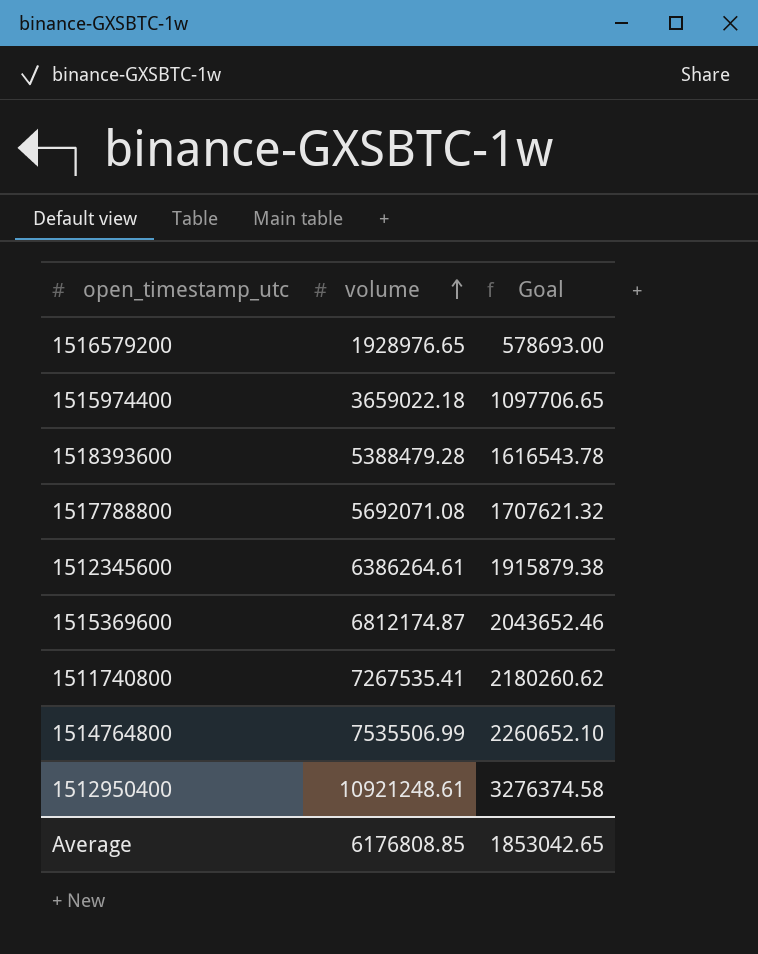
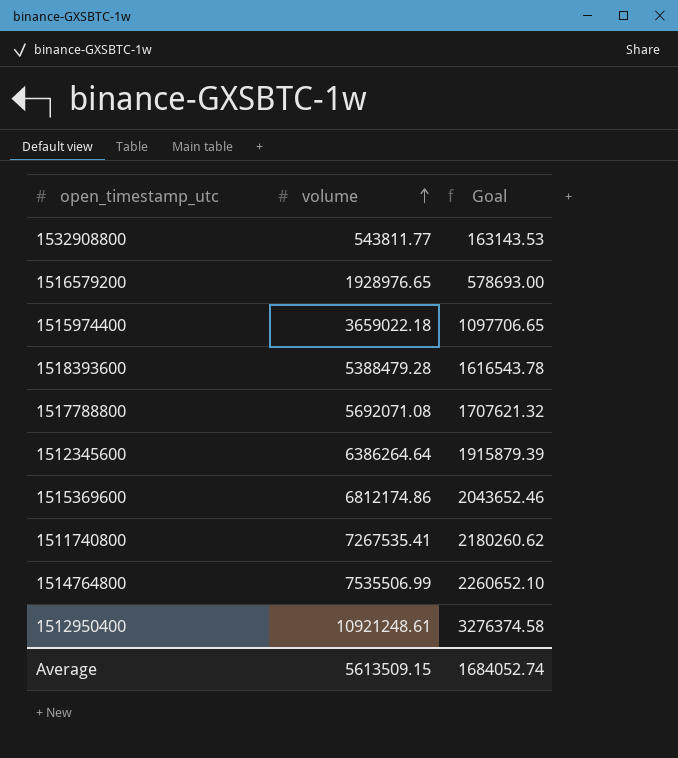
row 1532908800: none -> 543811.77 | 163143.53
1512345600 | volume: 6386264.61 -> 6386264.64
1512345600 | Goal: 1915879.38 -> 1915879.39
1515369600 | volume: 6812174.87 -> 6812174.86
Average | volume: 6176808.85 -> 5613509.15
Average | Goal: 1853042.65 -> 1684052.74

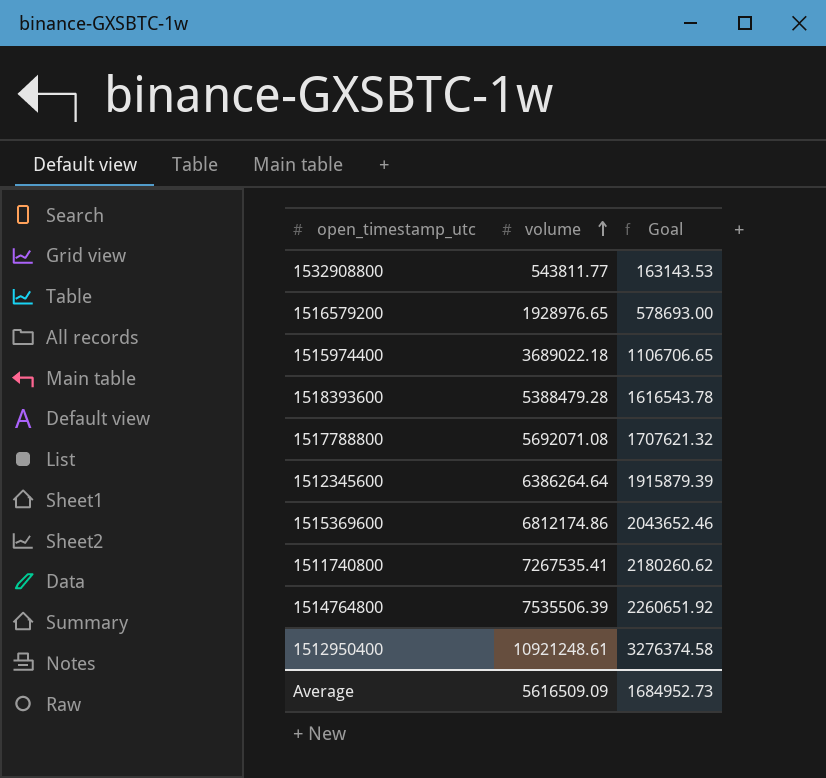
1515974400 | volume: 3659022.18 -> 3689022.18
1515974400 | Goal: 1097706.65 -> 1106706.65
1514764800 | volume: 7535506.99 -> 7535506.39
1514764800 | Goal: 2260652.10 -> 2260651.92
Average | volume: 5613509.15 -> 5616509.09
Average | Goal: 1684052.74 -> 1684952.73

